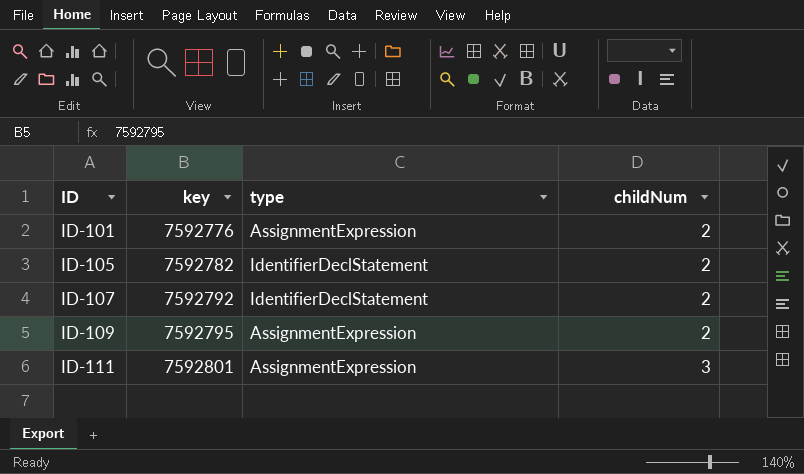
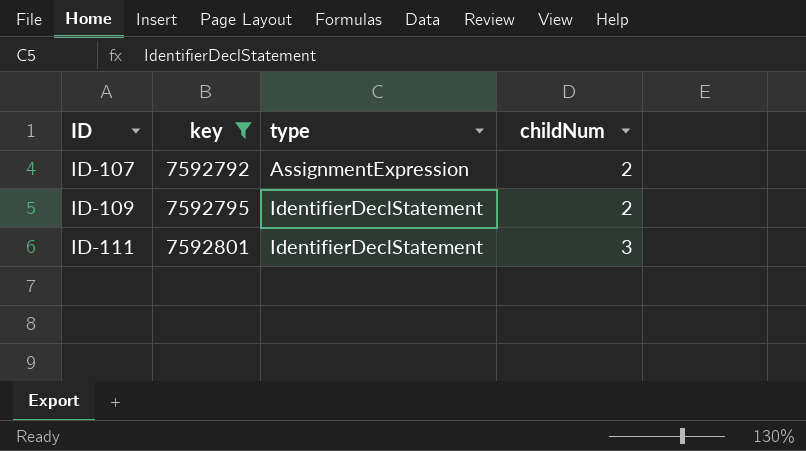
filter: none -> key >= 7592792
ID-107 | type: IdentifierDeclStatement -> AssignmentExpression
ID-109 | type: AssignmentExpression -> IdentifierDeclStatement
ID-111 | type: AssignmentExpression -> IdentifierDeclStatement

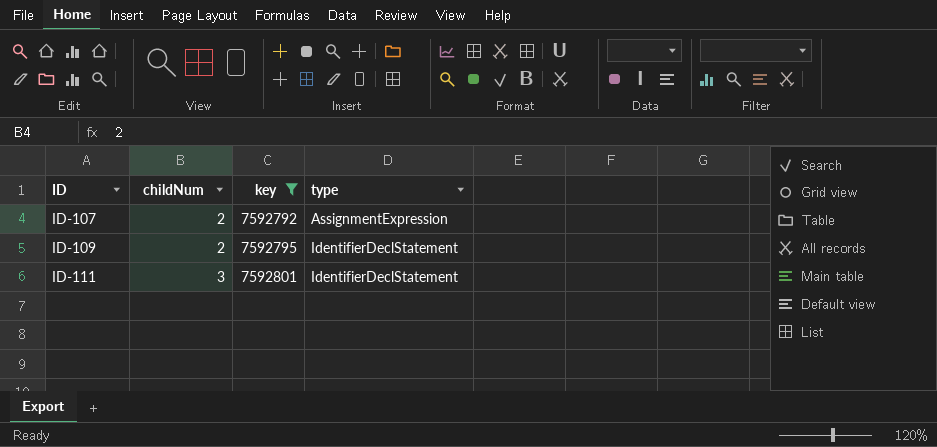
column childNum | position: 4 -> 2

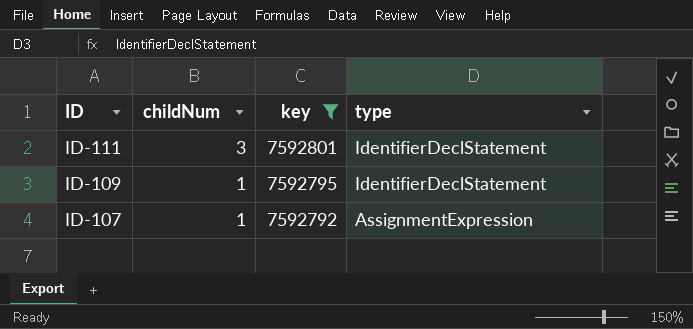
row order: ID ascending -> ID descending
ID-109 | childNum: 2 -> 1
ID-107 | childNum: 2 -> 1

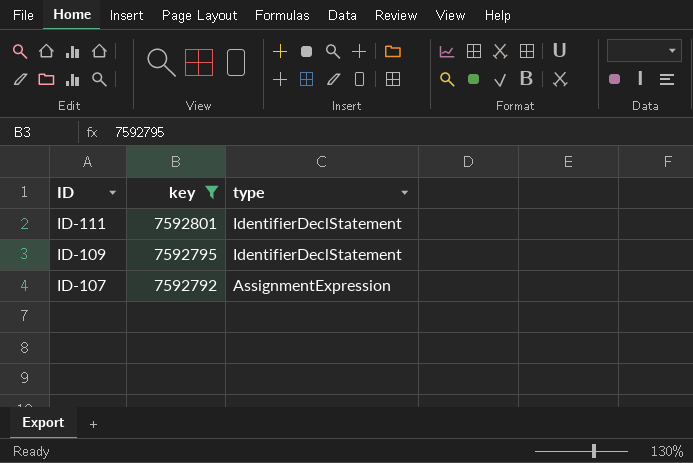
column childNum | position: 2 -> none

